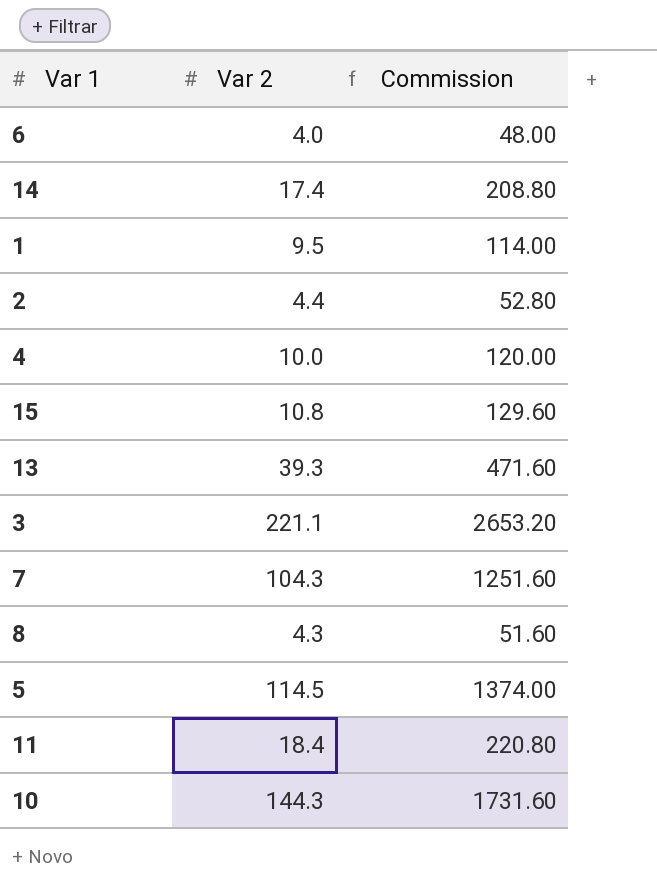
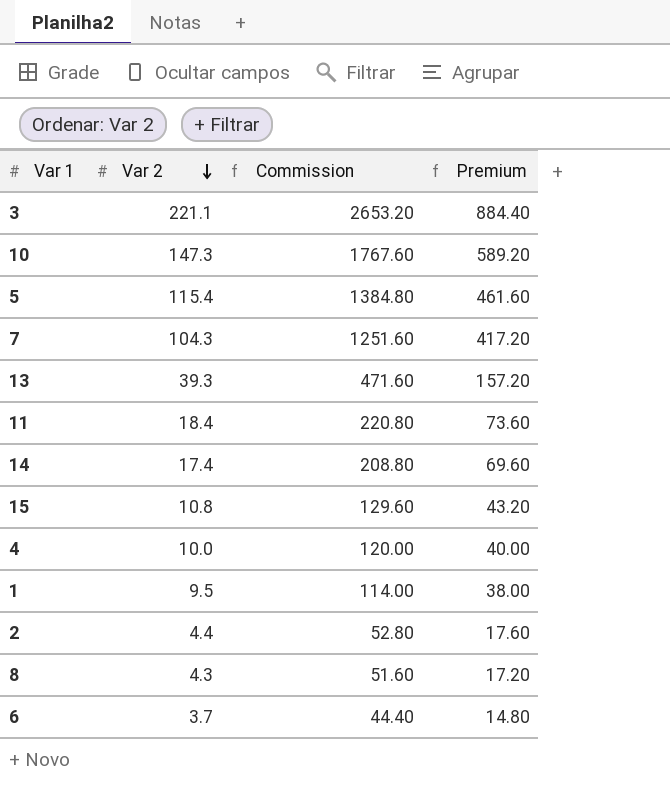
row order: none -> Var 2 descending
column Premium | formula: none -> [Var 2] * 4
10 | Var 2: 144.3 -> 147.3
10 | Commission: 1731.60 -> 1767.60
5 | Var 2: 114.5 -> 115.4
5 | Commission: 1374.00 -> 1384.80
6 | Var 2: 4.0 -> 3.7
6 | Commission: 48.00 -> 44.40

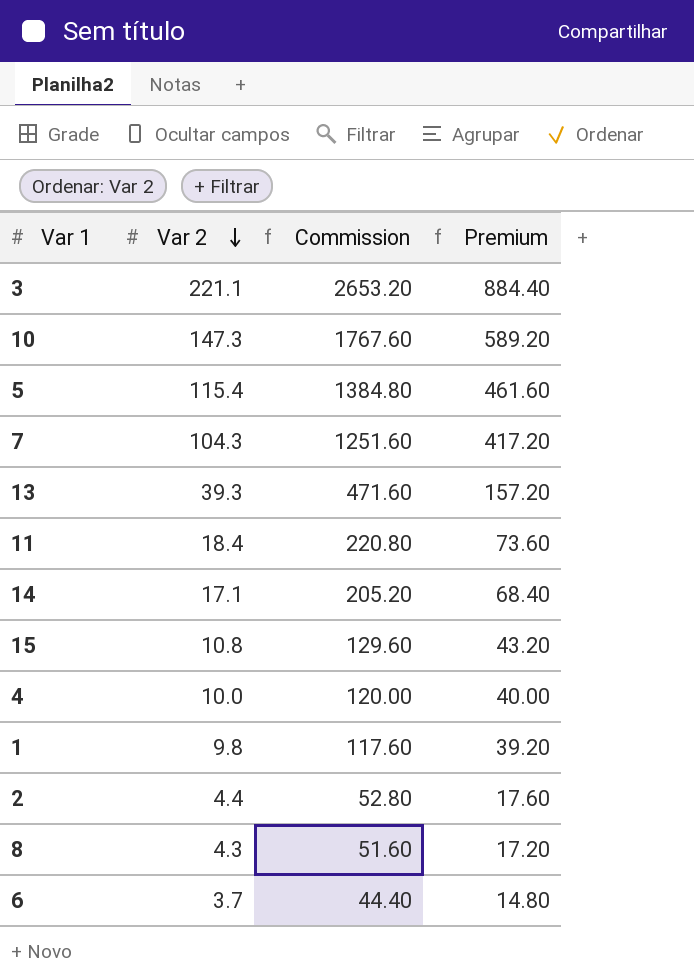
14 | Var 2: 17.4 -> 17.1
14 | Commission: 208.80 -> 205.20
14 | Premium: 69.60 -> 68.40
1 | Var 2: 9.5 -> 9.8
1 | Commission: 114.00 -> 117.60
1 | Premium: 38.00 -> 39.20

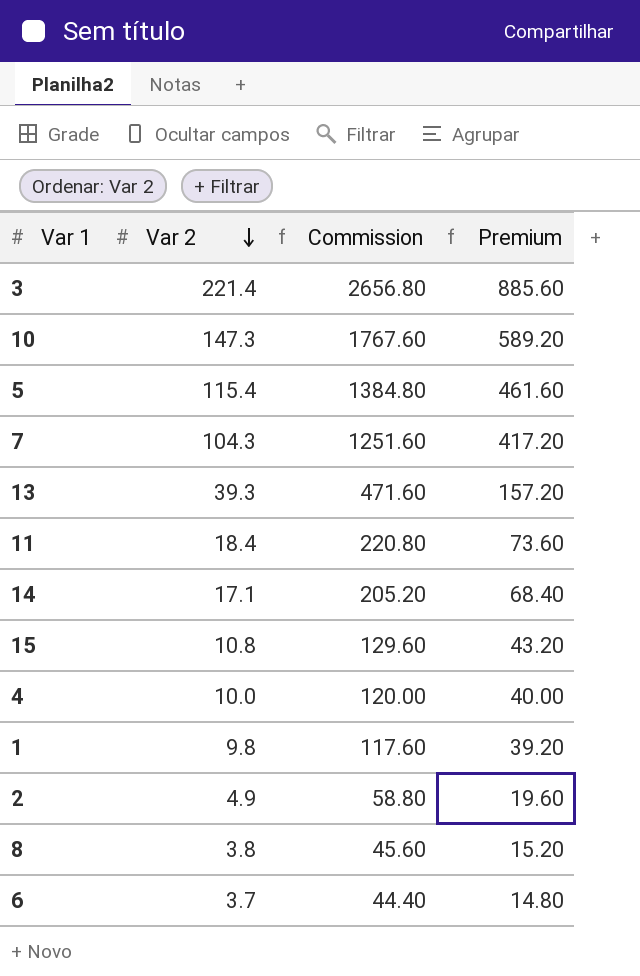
3 | Var 2: 221.1 -> 221.4
3 | Commission: 2653.20 -> 2656.80
3 | Premium: 884.40 -> 885.60
2 | Var 2: 4.4 -> 4.9
2 | Commission: 52.80 -> 58.80
2 | Premium: 17.60 -> 19.60
8 | Var 2: 4.3 -> 3.8
8 | Commission: 51.60 -> 45.60
8 | Premium: 17.20 -> 15.20

